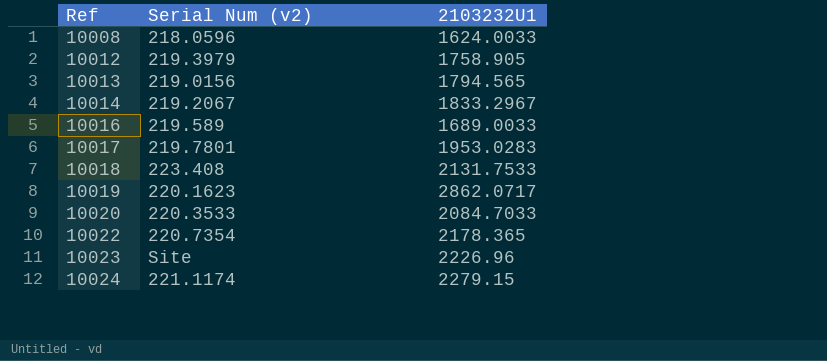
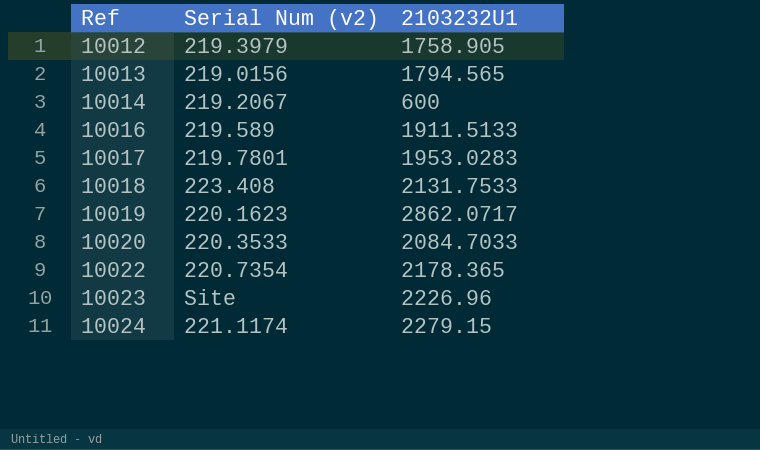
row 10008: 218.0596 | 1624.0033 -> none
10014 | 2103232U1: 1833.2967 -> 600
10016 | 2103232U1: 1689.0033 -> 1911.5133

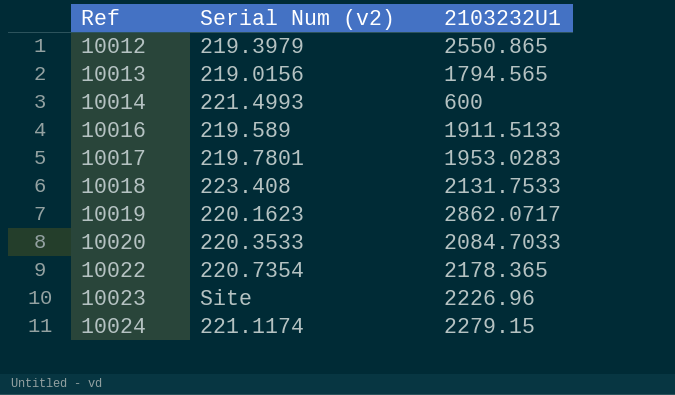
10012 | 2103232U1: 1758.905 -> 2550.865
10014 | Serial Num (v2): 219.2067 -> 221.4993

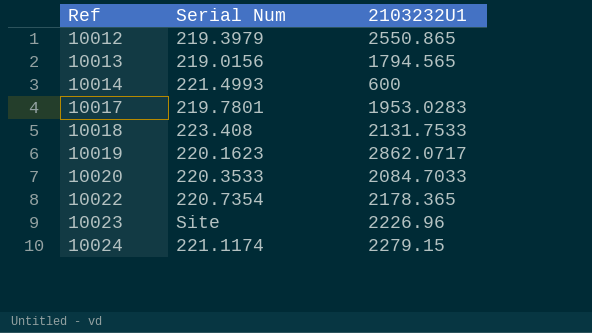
column name: Serial Num (v2) -> Serial Num
row 10016: 219.589 | 1911.5133 -> none

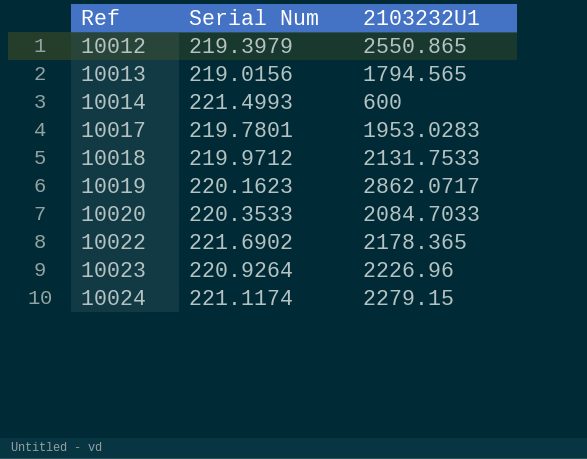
10018 | Serial Num: 223.408 -> 219.9712
10022 | Serial Num: 220.7354 -> 221.6902
10023 | Serial Num: Site -> 220.9264

